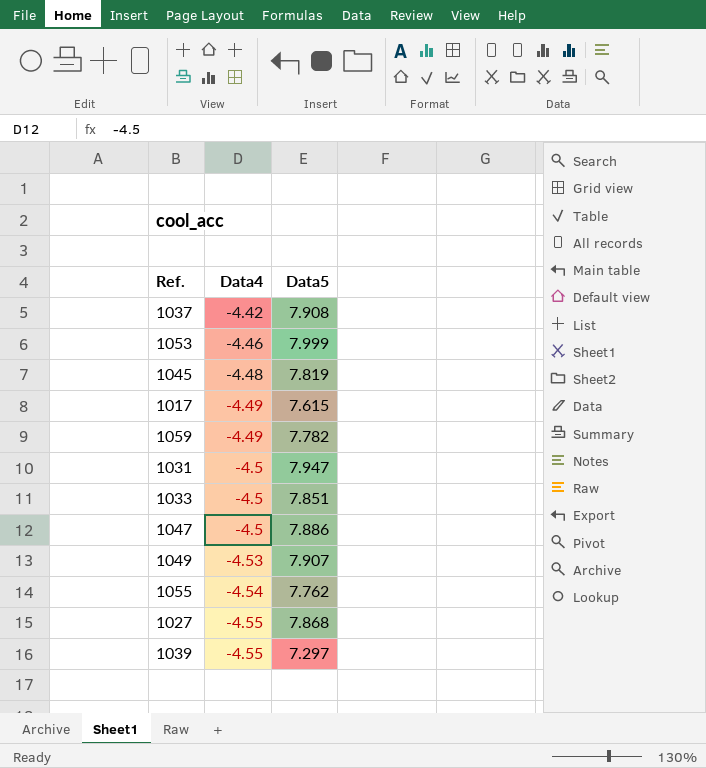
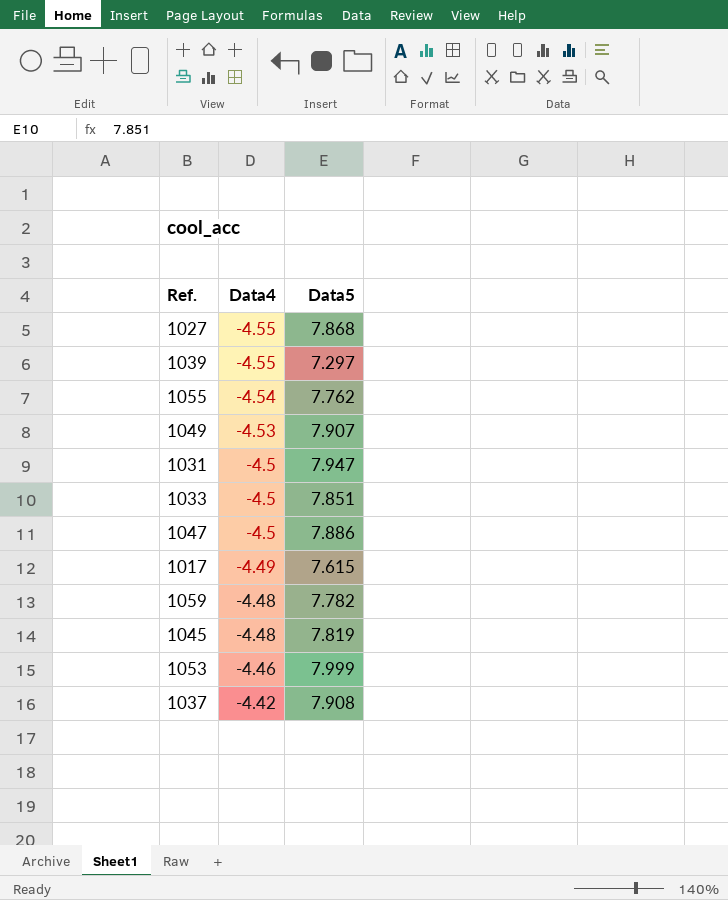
row order: Data4 descending -> Data4 ascending
1059 | Data4: -4.49 -> -4.48

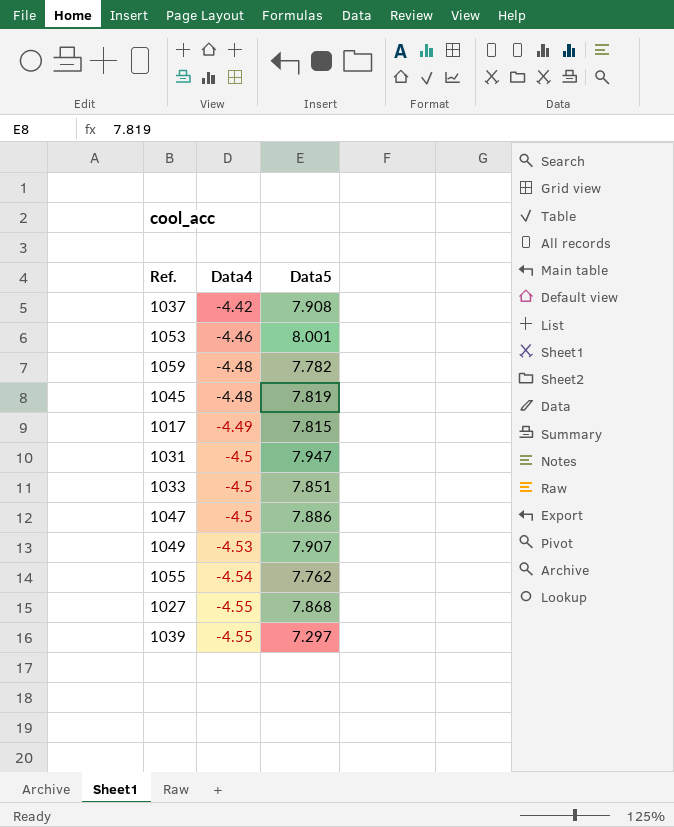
row order: Data4 ascending -> Data4 descending
1053 | Data5: 7.999 -> 8.001
1017 | Data5: 7.615 -> 7.815

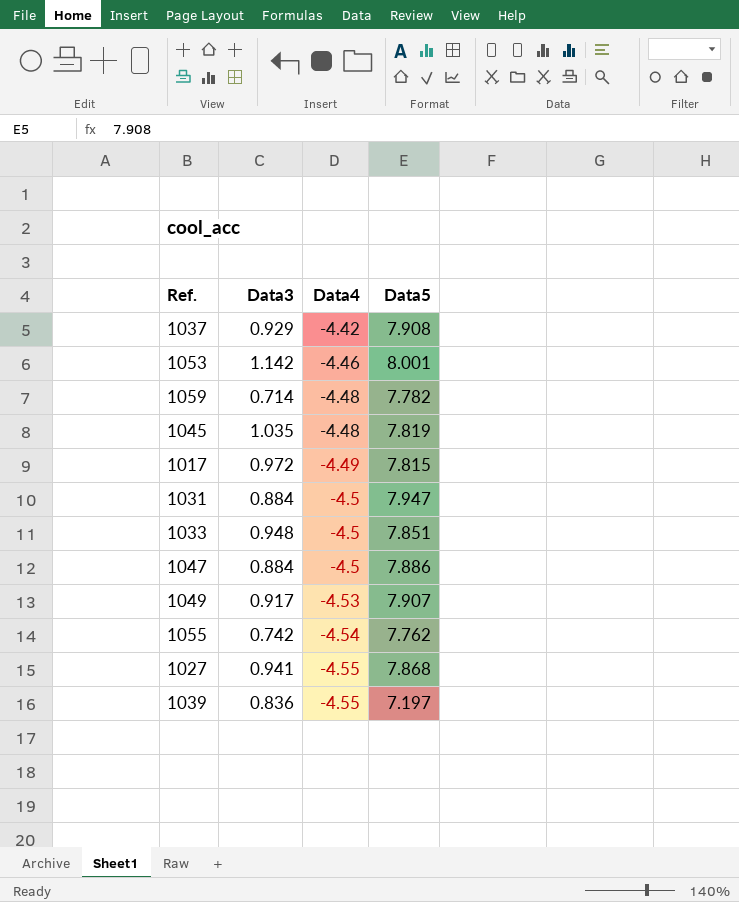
column Data3 | position: none -> 2
1039 | Data5: 7.297 -> 7.197

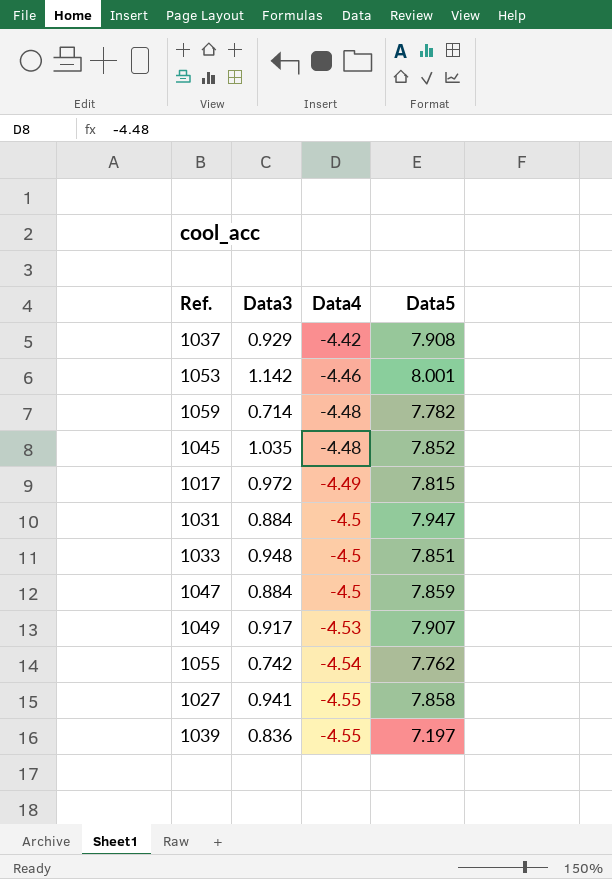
1045 | Data5: 7.819 -> 7.852
1047 | Data5: 7.886 -> 7.859
1027 | Data5: 7.868 -> 7.858

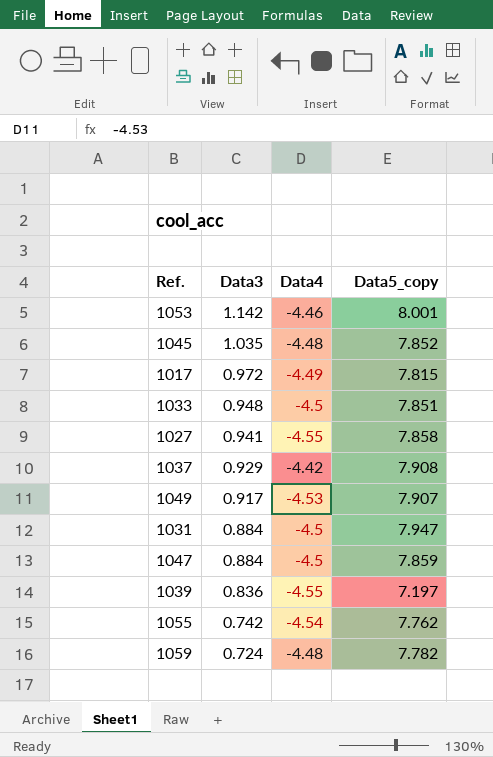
row order: Data4 descending -> Data3 descending
column name: Data5 -> Data5_copy
1059 | Data3: 0.714 -> 0.724

